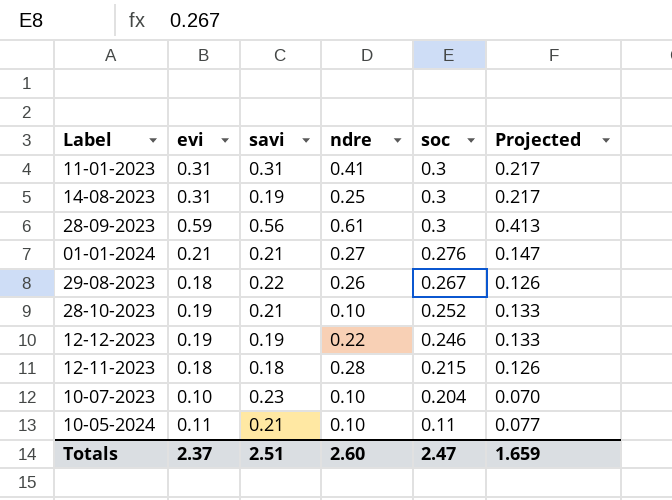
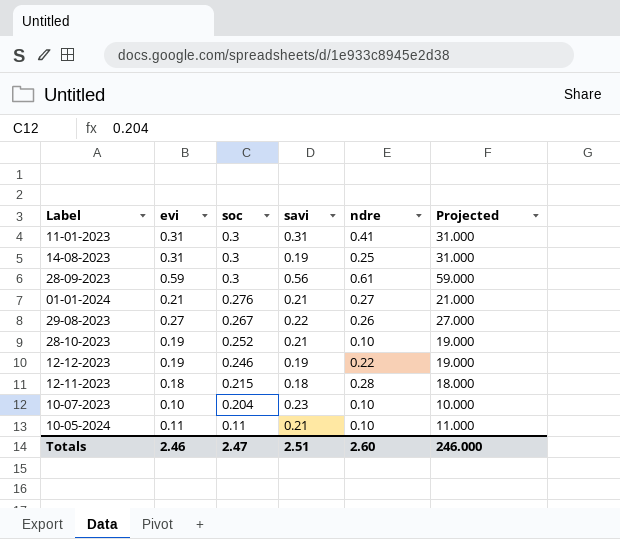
column soc | position: 5 -> 3
column Projected | formula: [evi] * 0.7 -> [evi] * 100
29-08-2023 | evi: 0.18 -> 0.27
Totals | evi: 2.37 -> 2.46
Totals | Projected: 1.659 -> 246.000

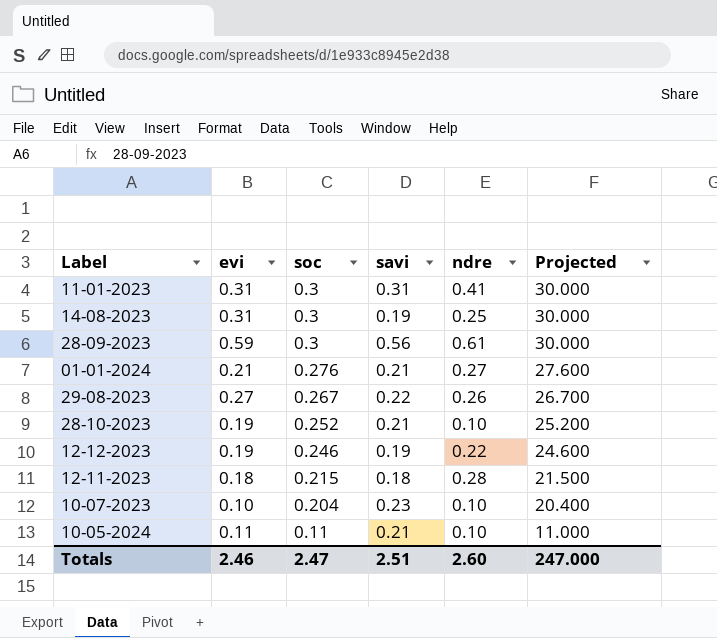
column Projected | formula: [evi] * 100 -> [soc] * 100
Totals | Projected: 246.000 -> 247.000

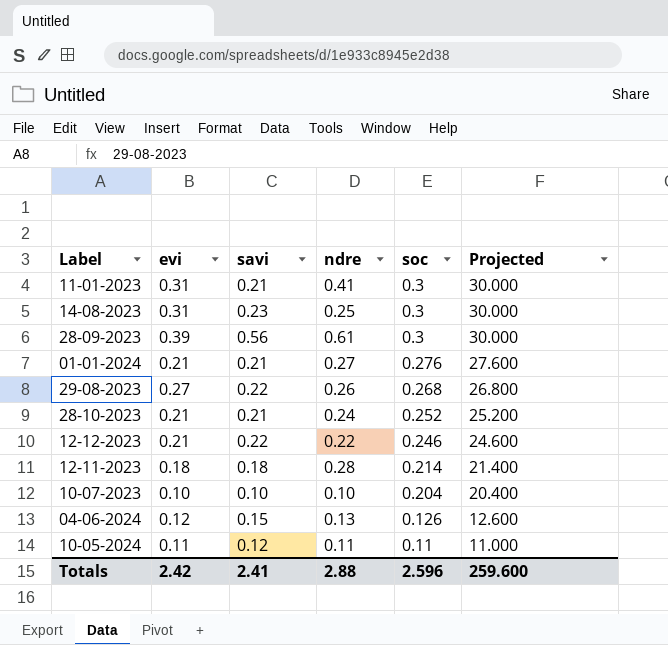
column soc | position: 3 -> 5
11-01-2023 | savi: 0.31 -> 0.21
14-08-2023 | savi: 0.19 -> 0.23
28-09-2023 | evi: 0.59 -> 0.39
29-08-2023 | soc: 0.267 -> 0.268
29-08-2023 | Projected: 26.700 -> 26.800
28-10-2023 | evi: 0.19 -> 0.21
28-10-2023 | ndre: 0.10 -> 0.24
12-12-2023 | evi: 0.19 -> 0.21
12-12-2023 | savi: 0.19 -> 0.22
12-11-2023 | soc: 0.215 -> 0.214
12-11-2023 | Projected: 21.500 -> 21.400
10-07-2023 | savi: 0.23 -> 0.10
row 04-06-2024: none -> 0.12 | 0.15 | 0.13 | 0.126 | 12.600
10-05-2024 | savi: 0.21 -> 0.12
10-05-2024 | ndre: 0.10 -> 0.11
Totals | evi: 2.46 -> 2.42
Totals | savi: 2.51 -> 2.41
Totals | ndre: 2.60 -> 2.88
Totals | soc: 2.47 -> 2.596
Totals | Projected: 247.000 -> 259.600

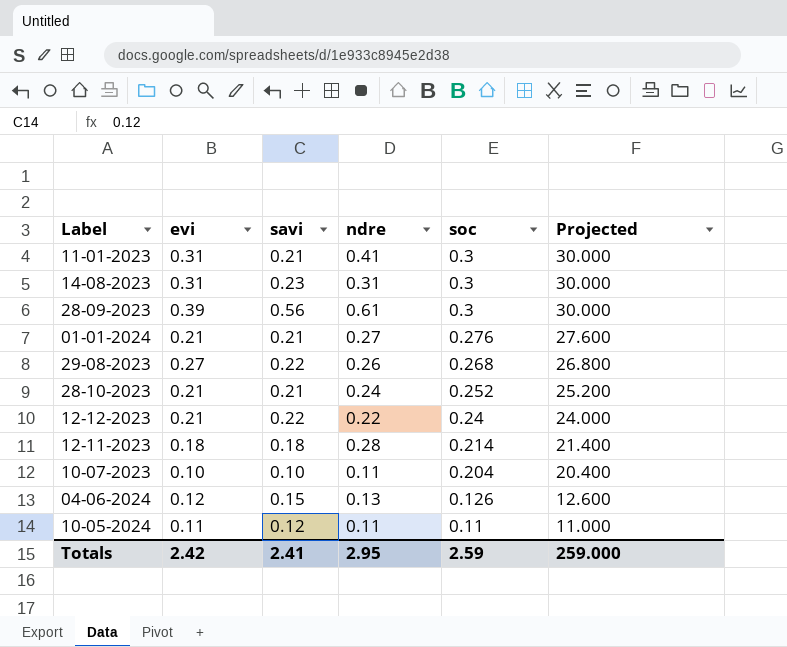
14-08-2023 | ndre: 0.25 -> 0.31
12-12-2023 | soc: 0.246 -> 0.24
12-12-2023 | Projected: 24.600 -> 24.000
10-07-2023 | ndre: 0.10 -> 0.11
Totals | ndre: 2.88 -> 2.95
Totals | soc: 2.596 -> 2.59
Totals | Projected: 259.600 -> 259.000

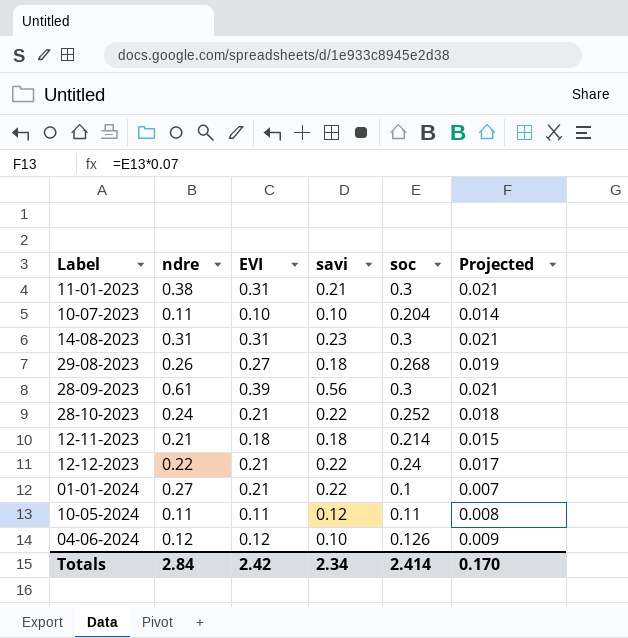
row order: soc descending -> Label ascending
column ndre | position: 4 -> 2
column name: evi -> EVI
column Projected | formula: [soc] * 100 -> [soc] * 0.07
11-01-2023 | ndre: 0.41 -> 0.38
29-08-2023 | savi: 0.22 -> 0.18
28-10-2023 | savi: 0.21 -> 0.22
12-11-2023 | ndre: 0.28 -> 0.21
01-01-2024 | savi: 0.21 -> 0.22
01-01-2024 | soc: 0.276 -> 0.1
04-06-2024 | ndre: 0.13 -> 0.12
04-06-2024 | savi: 0.15 -> 0.10
Totals | ndre: 2.95 -> 2.84
Totals | savi: 2.41 -> 2.34
Totals | soc: 2.59 -> 2.414
Totals | Projected: 259.000 -> 0.170

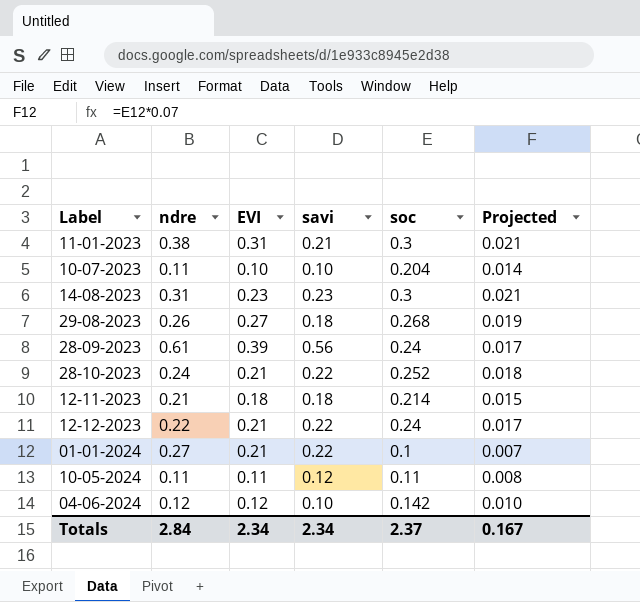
14-08-2023 | EVI: 0.31 -> 0.23
28-09-2023 | soc: 0.3 -> 0.24
28-09-2023 | Projected: 0.021 -> 0.017
04-06-2024 | soc: 0.126 -> 0.142
04-06-2024 | Projected: 0.009 -> 0.010
Totals | EVI: 2.42 -> 2.34
Totals | soc: 2.414 -> 2.37
Totals | Projected: 0.170 -> 0.167

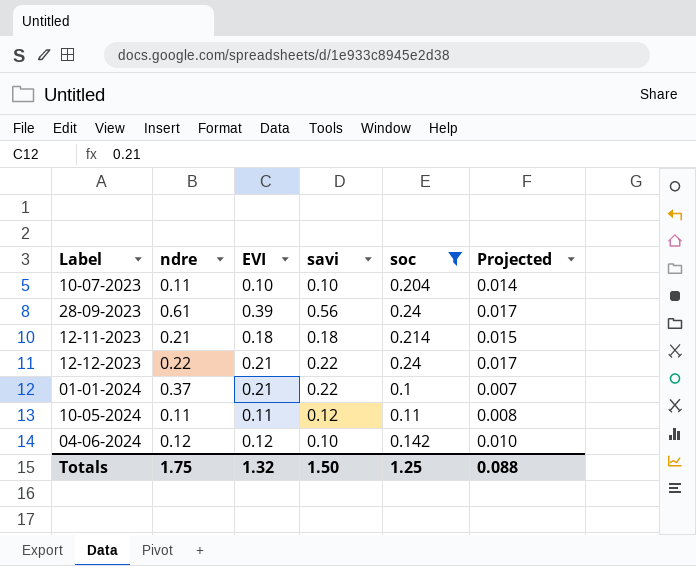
filter: none -> soc <= 0.24
01-01-2024 | ndre: 0.27 -> 0.37
Totals | ndre: 2.84 -> 1.75
Totals | EVI: 2.34 -> 1.32
Totals | savi: 2.34 -> 1.50
Totals | soc: 2.37 -> 1.25
Totals | Projected: 0.167 -> 0.088

